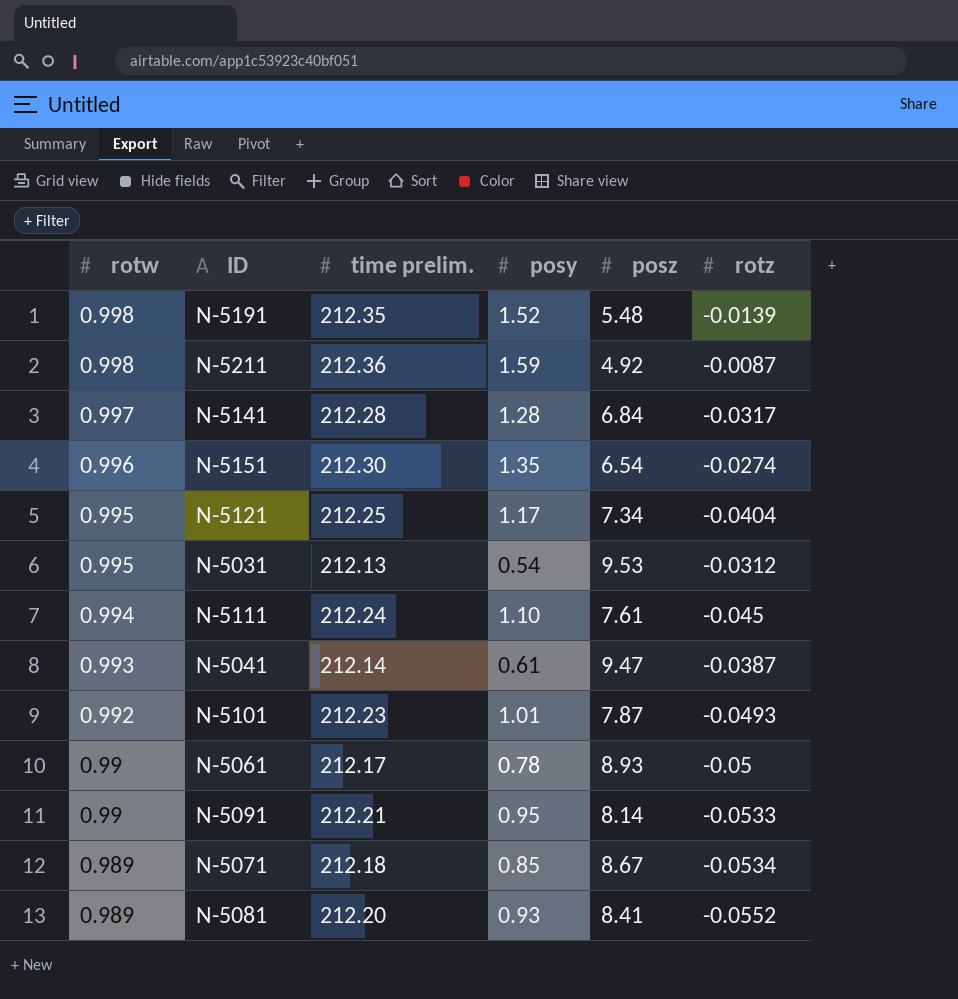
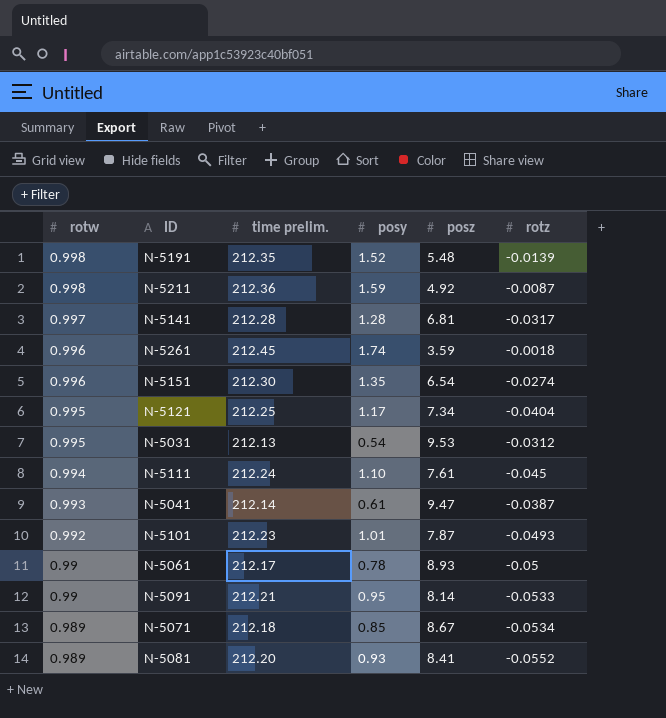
N-5141 | posz: 6.84 -> 6.81
row N-5261: none -> 0.996 | 212.45 | 1.74 | 3.59 | -0.0018

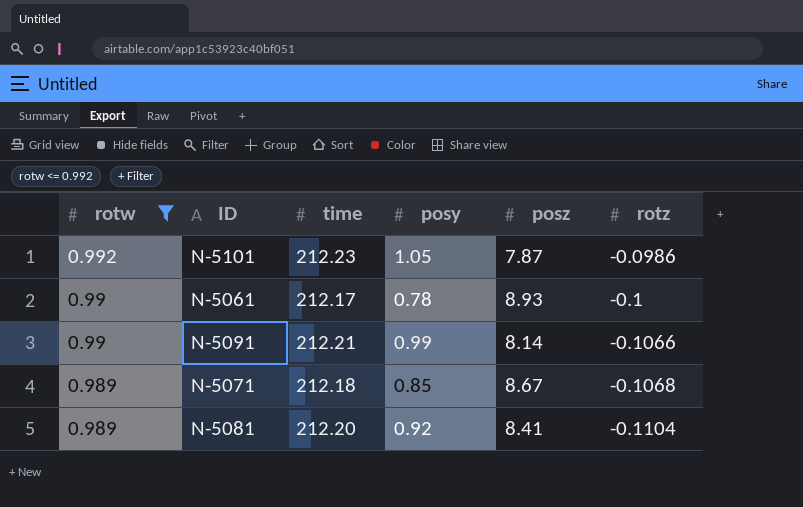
filter: none -> rotw <= 0.992
column name: time prelim. -> time
N-5101 | posy: 1.01 -> 1.05
N-5101 | rotz: -0.0493 -> -0.0986
N-5061 | rotz: -0.05 -> -0.1
N-5091 | posy: 0.95 -> 0.99
N-5091 | rotz: -0.0533 -> -0.1066
N-5071 | rotz: -0.0534 -> -0.1068
N-5081 | posy: 0.93 -> 0.92
N-5081 | rotz: -0.0552 -> -0.1104

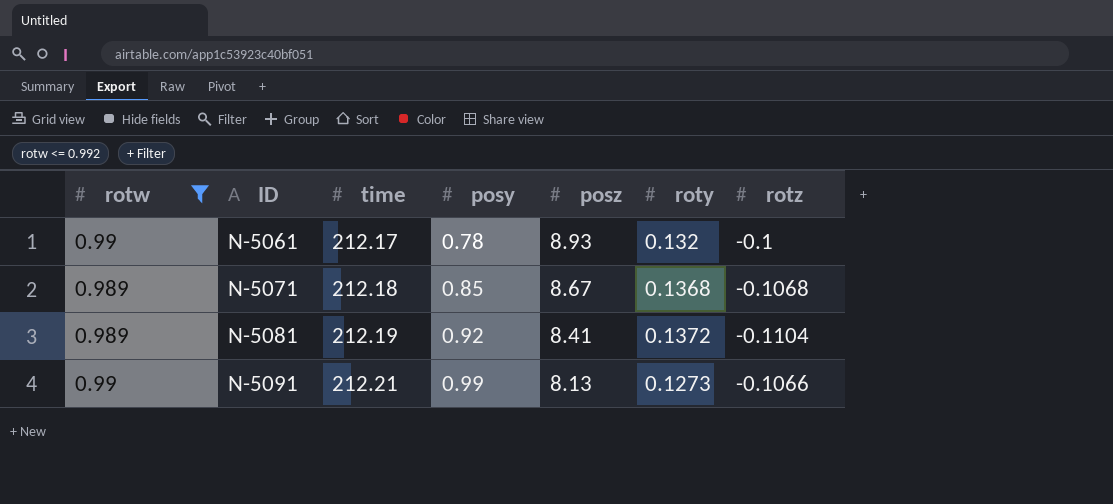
row order: rotw descending -> ID ascending
column roty | position: none -> 6
row N-5101: 0.992 | 212.23 | 1.05 | 7.87 | -0.0986 -> none
N-5081 | time: 212.20 -> 212.19
N-5091 | posz: 8.14 -> 8.13

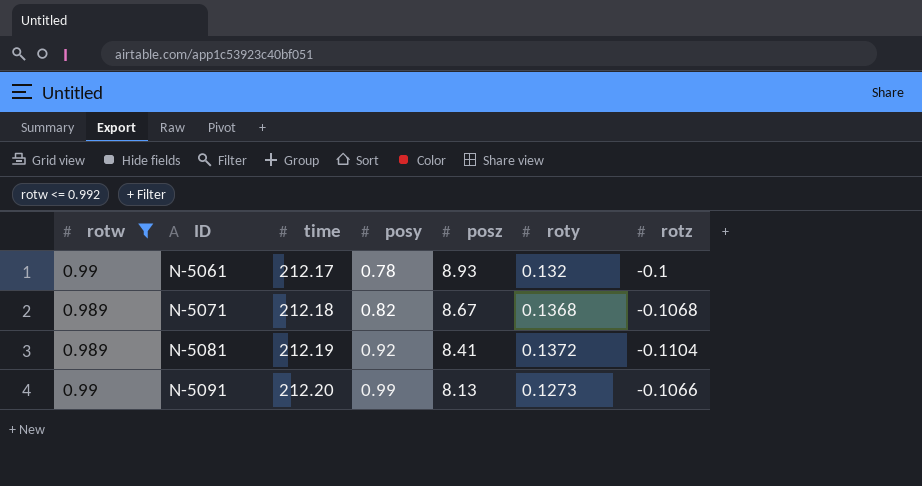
N-5071 | posy: 0.85 -> 0.82
N-5091 | time: 212.21 -> 212.20

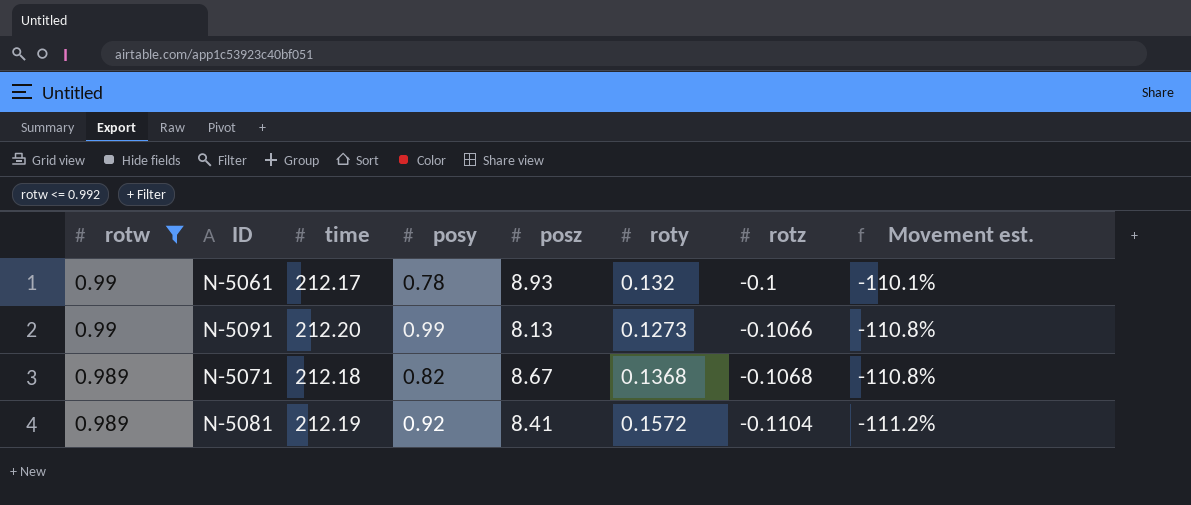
row order: ID ascending -> rotw descending
column Movement est. | formula: none -> ([rotz] - [rotw]) / [rotw]
N-5081 | roty: 0.1372 -> 0.1572

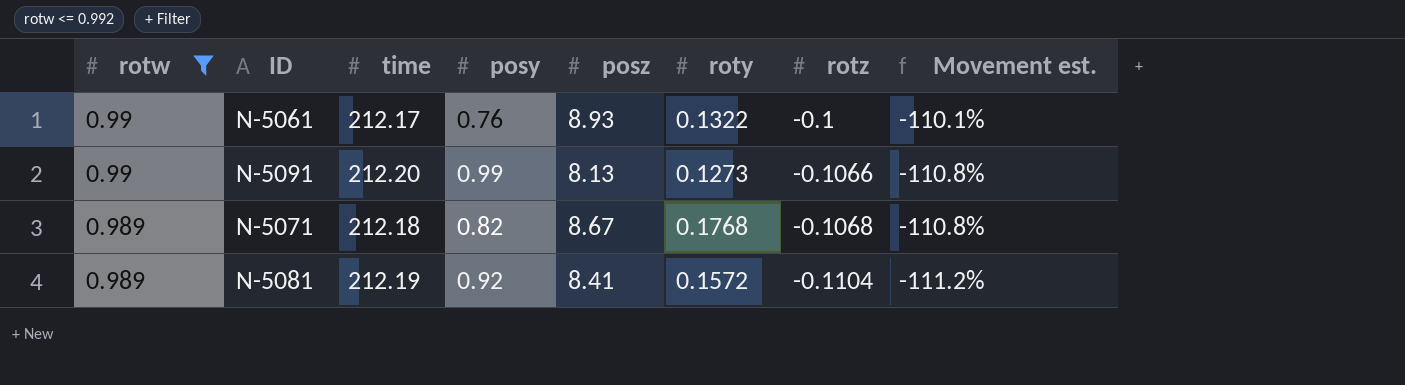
N-5061 | posy: 0.78 -> 0.76
N-5061 | roty: 0.132 -> 0.1322
N-5071 | roty: 0.1368 -> 0.1768

